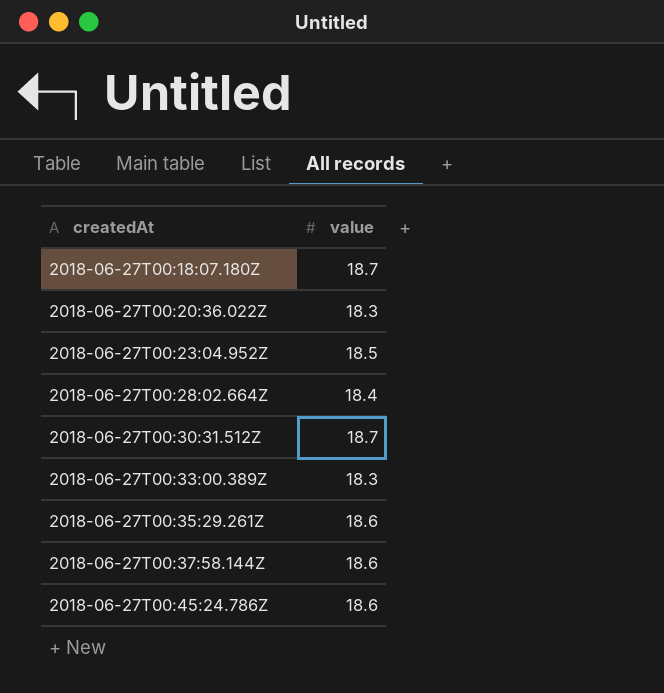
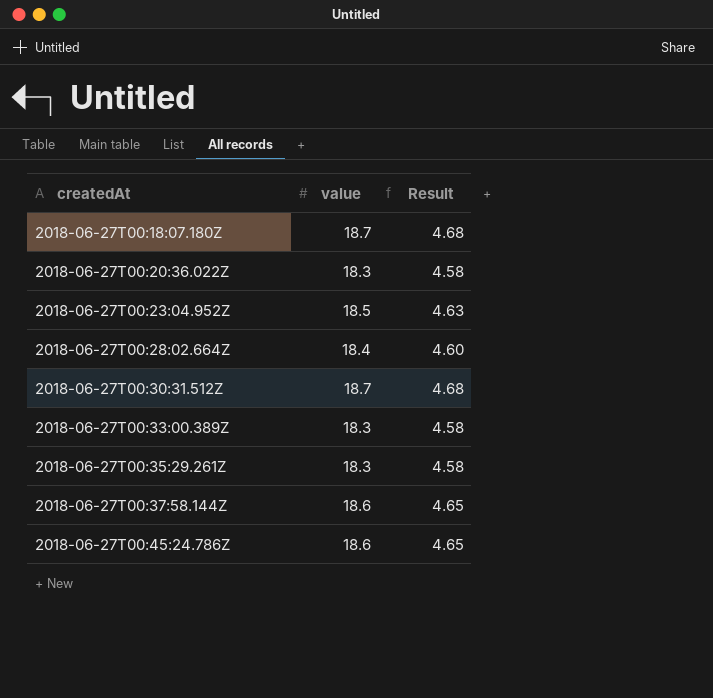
column Result | formula: none -> [value] * 0.25
2018-06-27T00:35:29.261Z | value: 18.6 -> 18.3

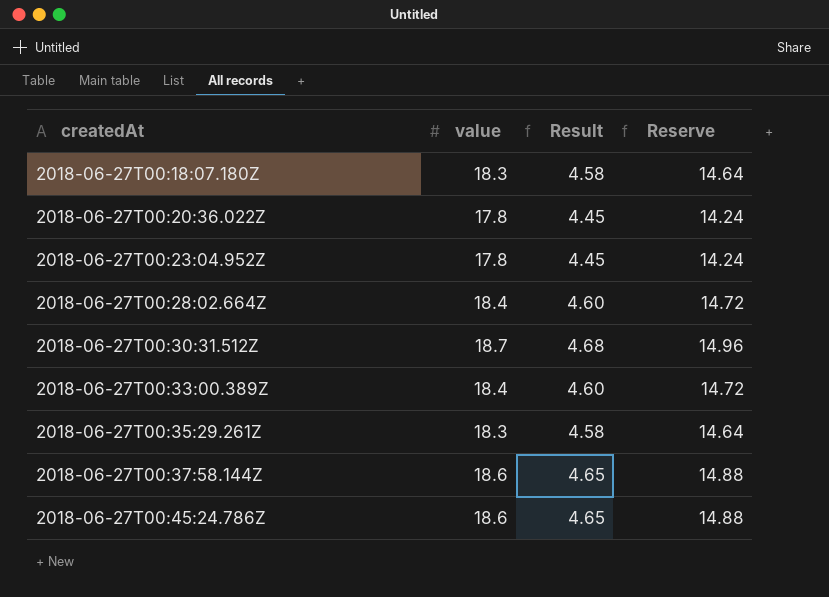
column Reserve | formula: none -> [value] * 0.8
2018-06-27T00:18:07.180Z | value: 18.7 -> 18.3
2018-06-27T00:18:07.180Z | Result: 4.68 -> 4.58
2018-06-27T00:20:36.022Z | value: 18.3 -> 17.8
2018-06-27T00:20:36.022Z | Result: 4.58 -> 4.45
2018-06-27T00:23:04.952Z | value: 18.5 -> 17.8
2018-06-27T00:23:04.952Z | Result: 4.63 -> 4.45
2018-06-27T00:33:00.389Z | value: 18.3 -> 18.4
2018-06-27T00:33:00.389Z | Result: 4.58 -> 4.60

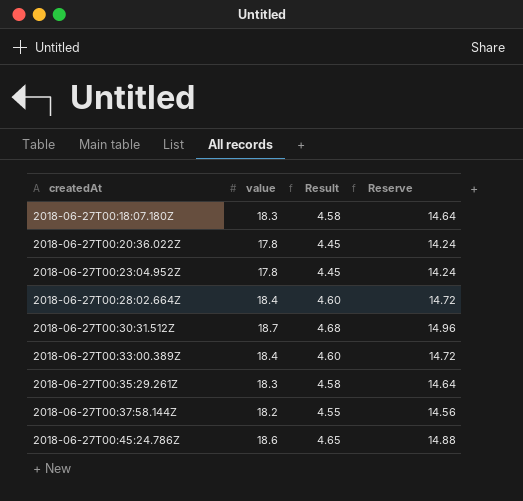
2018-06-27T00:37:58.144Z | value: 18.6 -> 18.2
2018-06-27T00:37:58.144Z | Result: 4.65 -> 4.55
2018-06-27T00:37:58.144Z | Reserve: 14.88 -> 14.56

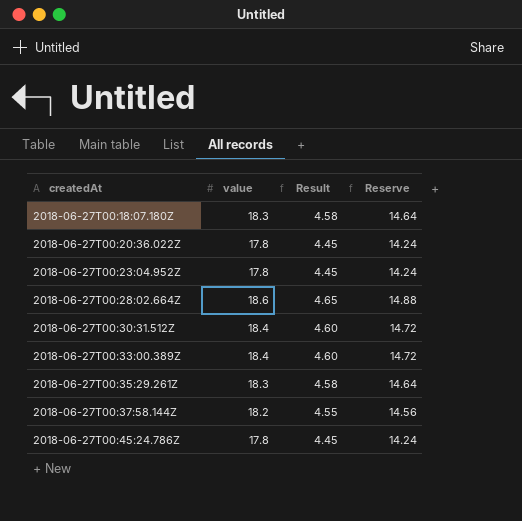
2018-06-27T00:28:02.664Z | value: 18.4 -> 18.6
2018-06-27T00:28:02.664Z | Result: 4.60 -> 4.65
2018-06-27T00:28:02.664Z | Reserve: 14.72 -> 14.88
2018-06-27T00:30:31.512Z | value: 18.7 -> 18.4
2018-06-27T00:30:31.512Z | Result: 4.68 -> 4.60
2018-06-27T00:30:31.512Z | Reserve: 14.96 -> 14.72
2018-06-27T00:45:24.786Z | value: 18.6 -> 17.8
2018-06-27T00:45:24.786Z | Result: 4.65 -> 4.45
2018-06-27T00:45:24.786Z | Reserve: 14.88 -> 14.24

